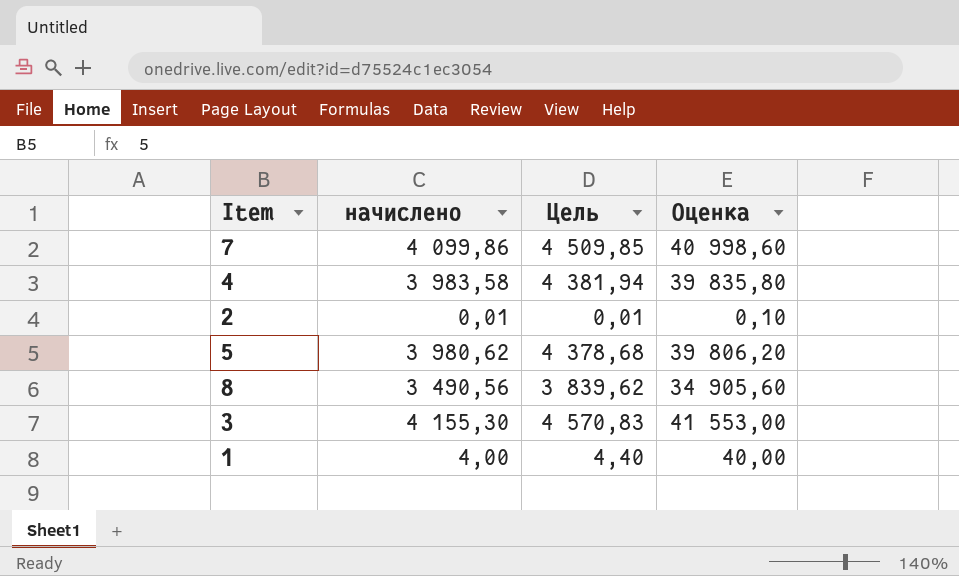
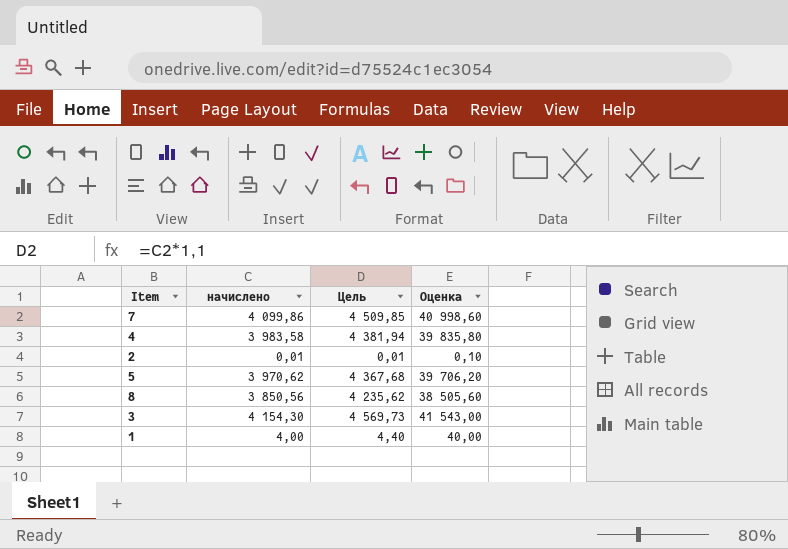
5 | начислено: 3 980,62 -> 3 970,62
5 | Цель: 4 378,68 -> 4 367,68
5 | Оценка: 39 806,20 -> 39 706,20
8 | начислено: 3 490,56 -> 3 850,56
8 | Цель: 3 839,62 -> 4 235,62
8 | Оценка: 34 905,60 -> 38 505,60
3 | начислено: 4 155,30 -> 4 154,30
3 | Цель: 4 570,83 -> 4 569,73
3 | Оценка: 41 553,00 -> 41 543,00

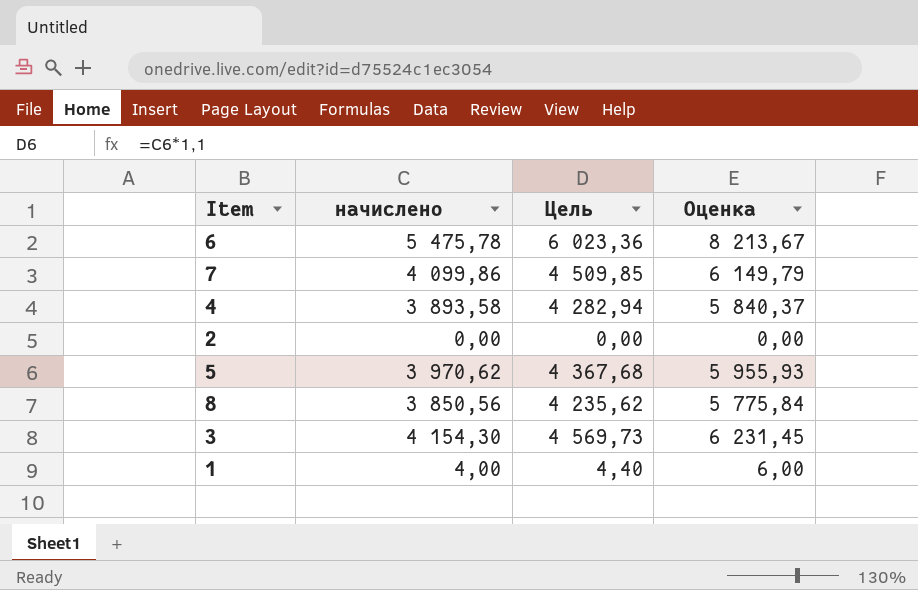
column Оценка | formula: [начислено] * 10 -> [начислено] * 1,5
row 6: none -> 5 475,78 | 6 023,36 | 8 213,67
4 | начислено: 3 983,58 -> 3 893,58
4 | Цель: 4 381,94 -> 4 282,94
2 | начислено: 0,01 -> 0,00
2 | Цель: 0,01 -> 0,00

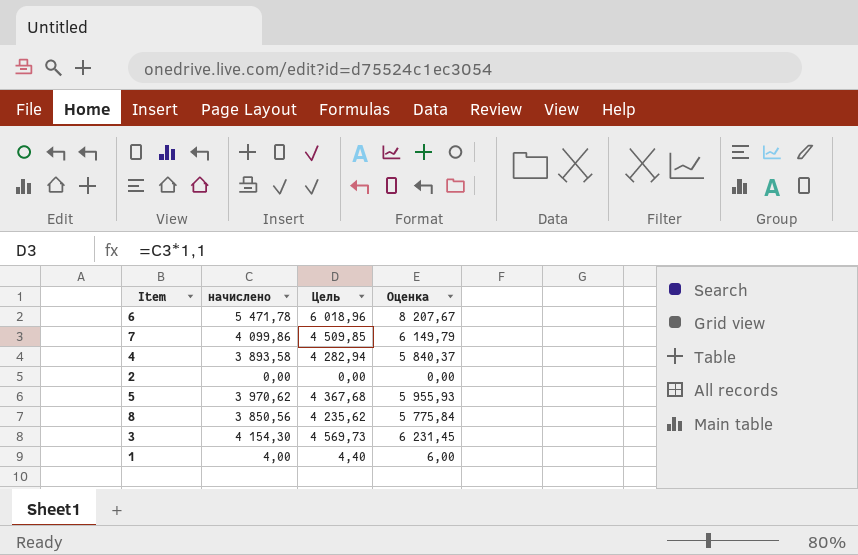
6 | начислено: 5 475,78 -> 5 471,78
6 | Цель: 6 023,36 -> 6 018,96
6 | Оценка: 8 213,67 -> 8 207,67

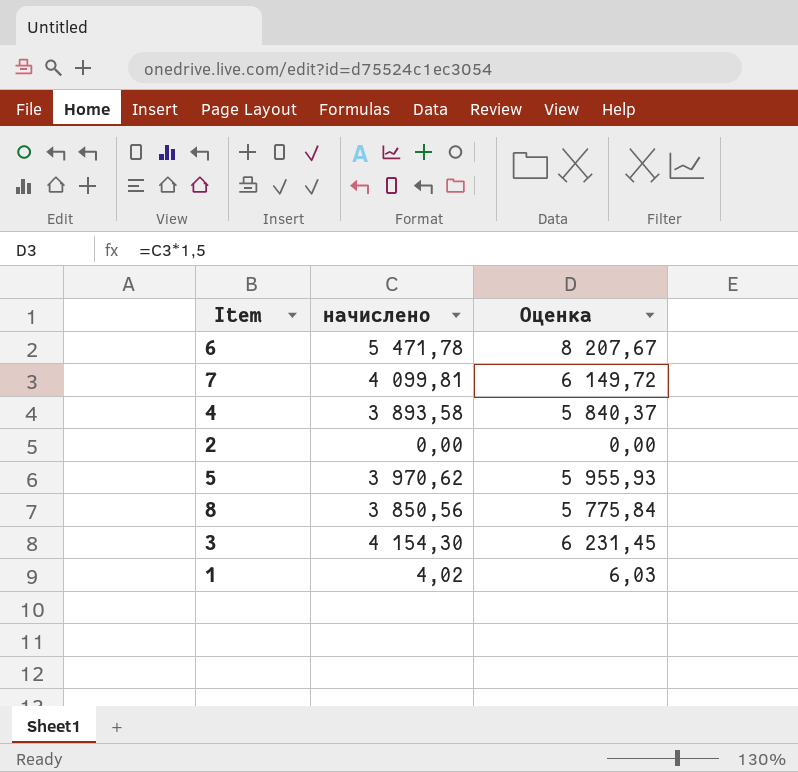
column Цель | formula: [начислено] * 1,1 -> none
7 | начислено: 4 099,86 -> 4 099,81
7 | Оценка: 6 149,79 -> 6 149,72
1 | начислено: 4,00 -> 4,02
1 | Оценка: 6,00 -> 6,03

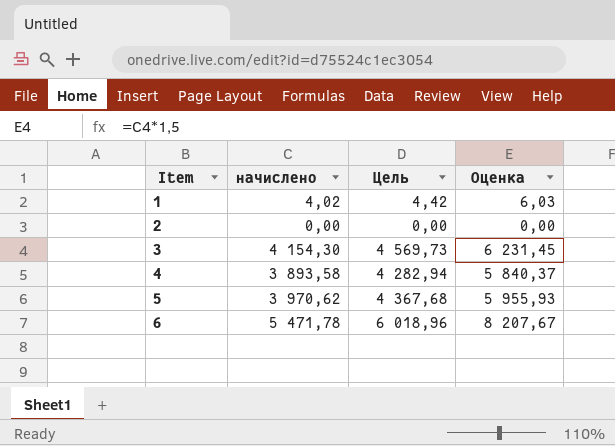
row order: none -> Item ascending
column Цель | formula: none -> [начислено] * 1,1
row 7: 4 099,81 | 6 149,72 -> none
row 8: 3 850,56 | 5 775,84 -> none

